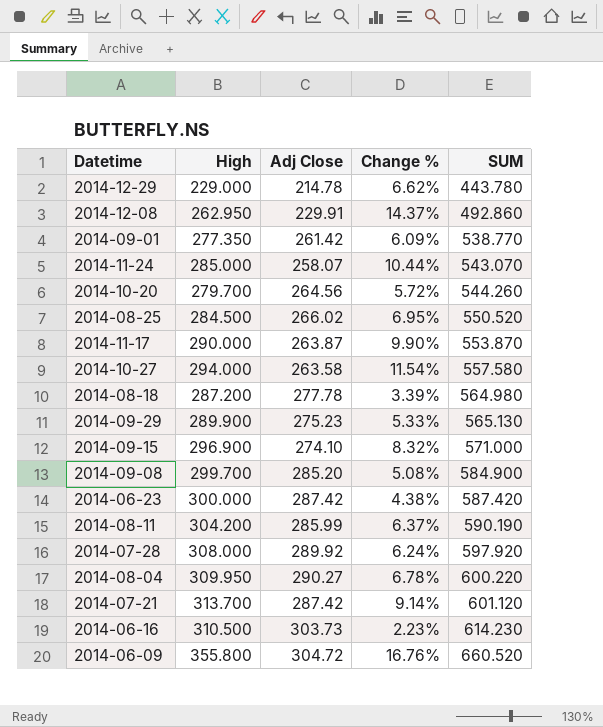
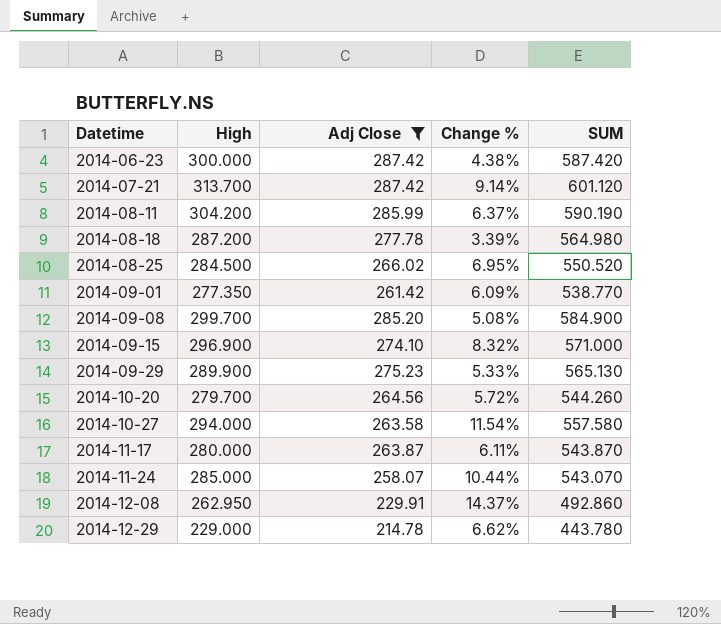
filter: none -> Adj Close <= 287.42
row order: SUM ascending -> Datetime ascending
2014-11-17 | High: 290.000 -> 280.000
2014-11-17 | Change %: 9.90% -> 6.11%
2014-11-17 | SUM: 553.870 -> 543.870

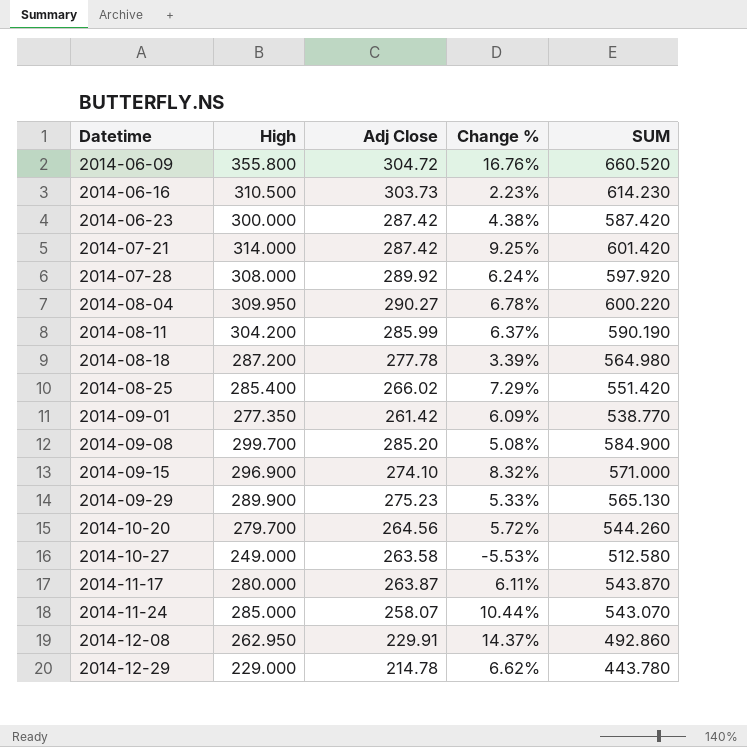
filter: Adj Close <= 287.42 -> none
2014-07-21 | High: 313.700 -> 314.000
2014-07-21 | Change %: 9.14% -> 9.25%
2014-07-21 | SUM: 601.120 -> 601.420
2014-08-25 | High: 284.500 -> 285.400
2014-08-25 | Change %: 6.95% -> 7.29%
2014-08-25 | SUM: 550.520 -> 551.420
2014-10-27 | High: 294.000 -> 249.000
2014-10-27 | Change %: 11.54% -> -5.53%
2014-10-27 | SUM: 557.580 -> 512.580

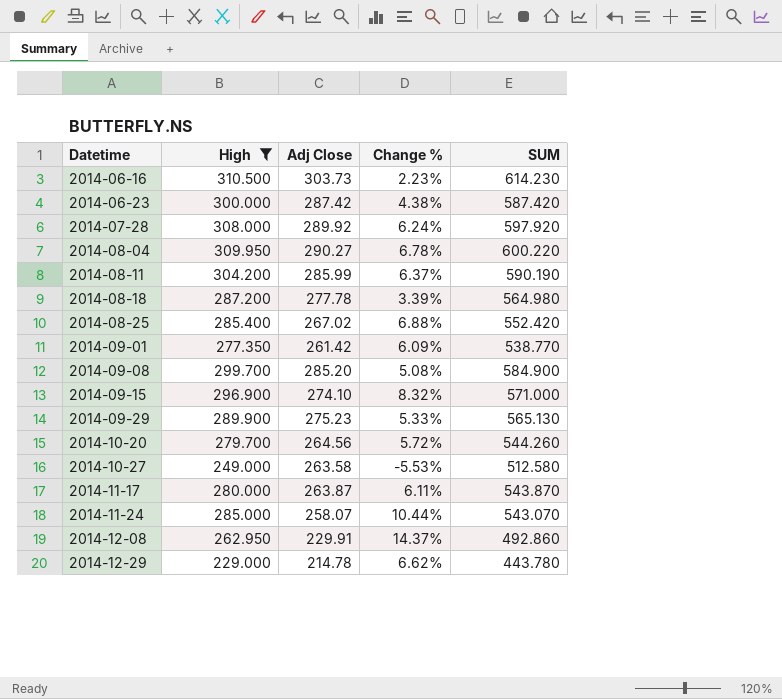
filter: none -> High <= 310.500
2014-08-25 | Adj Close: 266.02 -> 267.02
2014-08-25 | Change %: 7.29% -> 6.88%
2014-08-25 | SUM: 551.420 -> 552.420

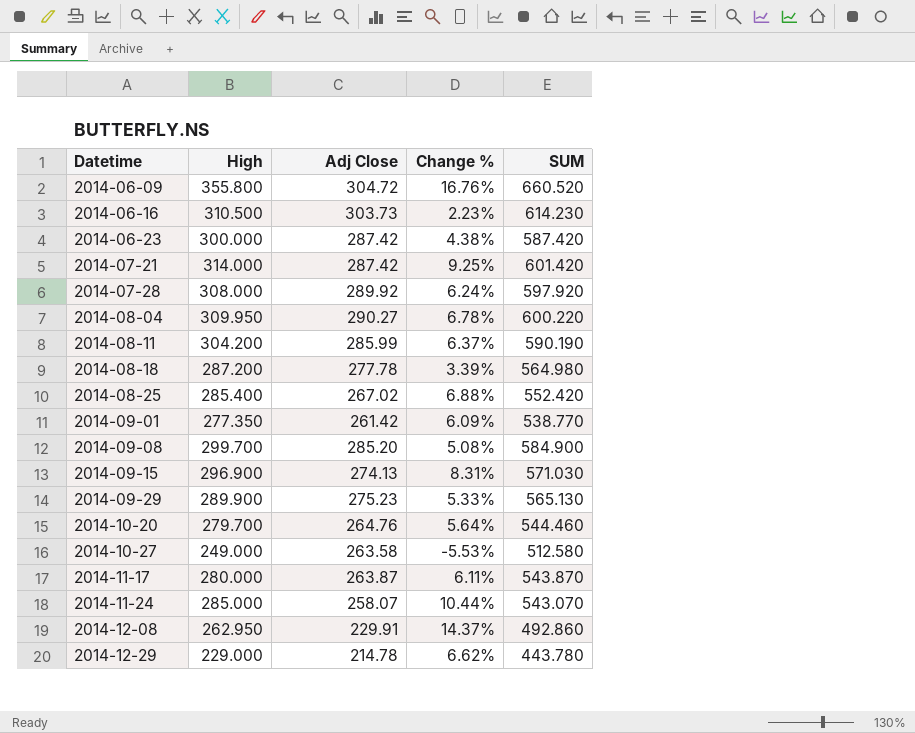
filter: High <= 310.500 -> none
2014-09-15 | Adj Close: 274.10 -> 274.13
2014-09-15 | Change %: 8.32% -> 8.31%
2014-09-15 | SUM: 571.000 -> 571.030
2014-10-20 | Adj Close: 264.56 -> 264.76
2014-10-20 | Change %: 5.72% -> 5.64%
2014-10-20 | SUM: 544.260 -> 544.460

